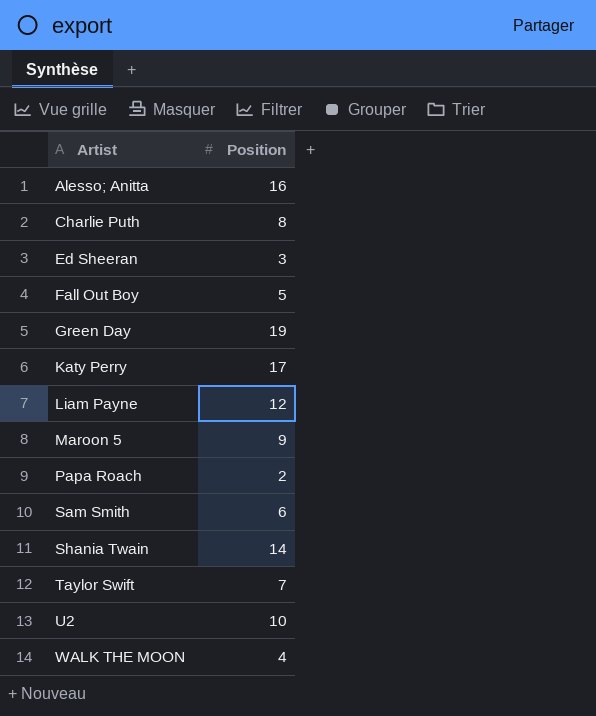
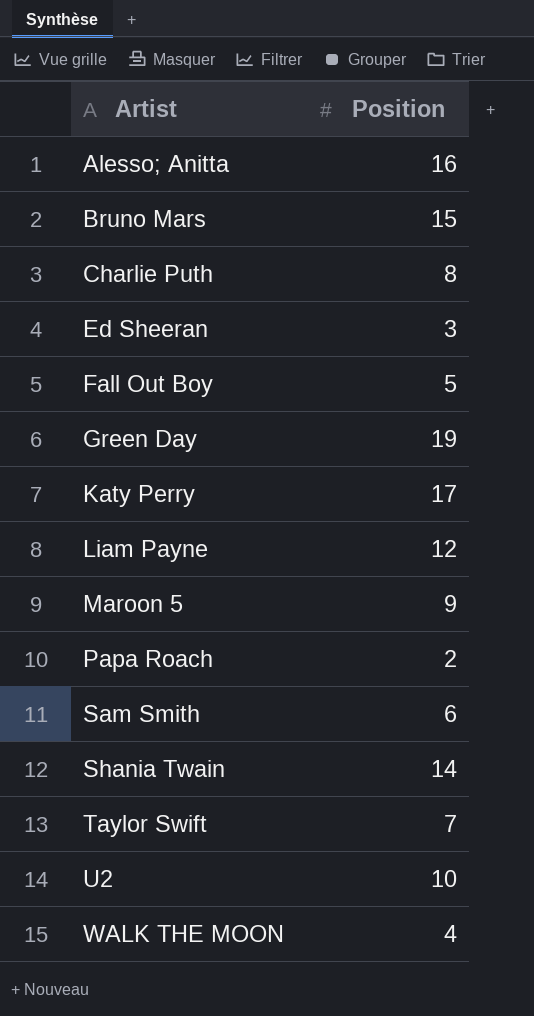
row Bruno Mars: none -> 15

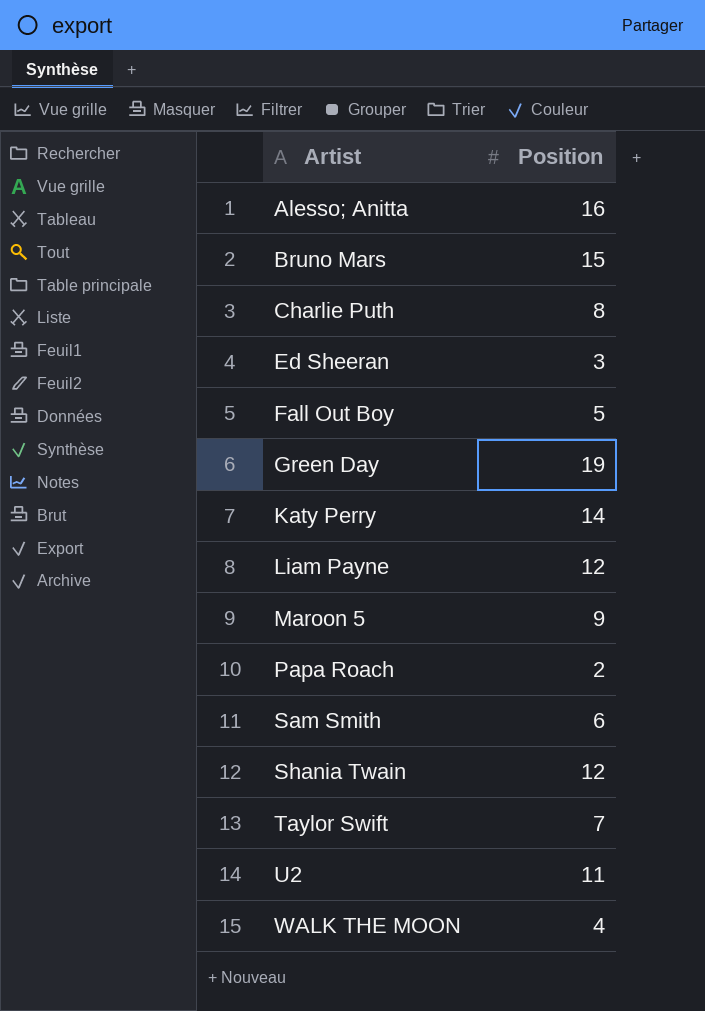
Katy Perry | Position: 17 -> 14
Shania Twain | Position: 14 -> 12
U2 | Position: 10 -> 11

